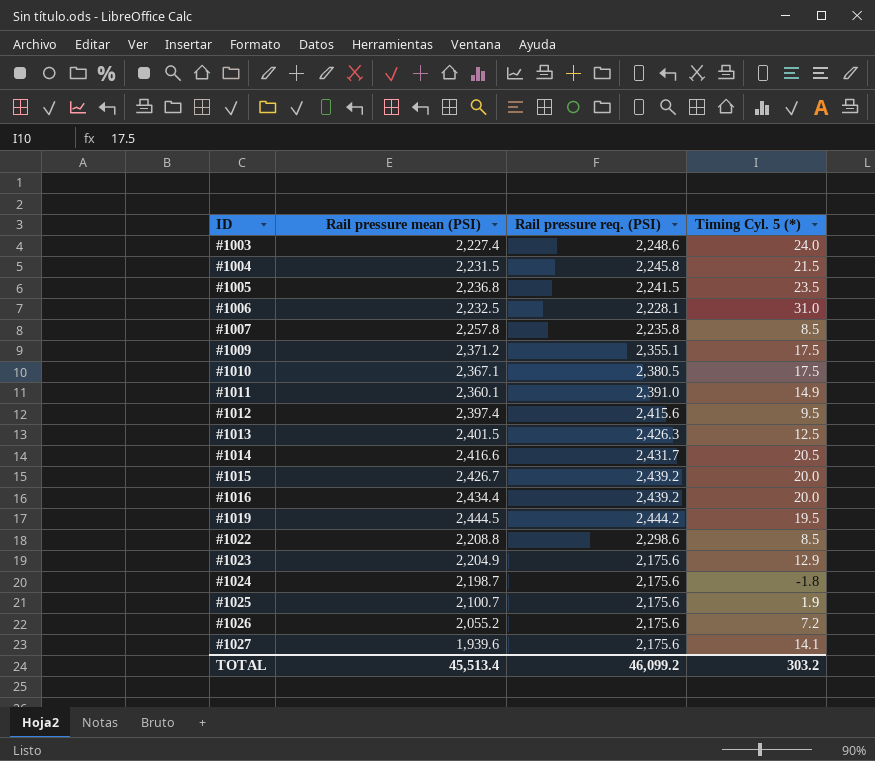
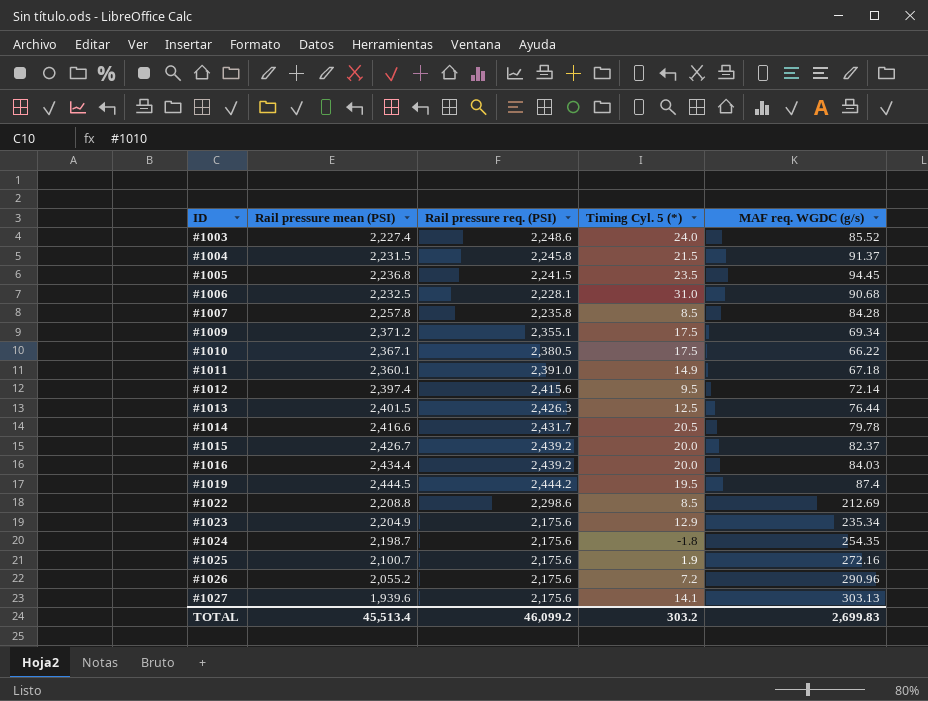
column MAF req. WGDC (g/s) | position: none -> 5

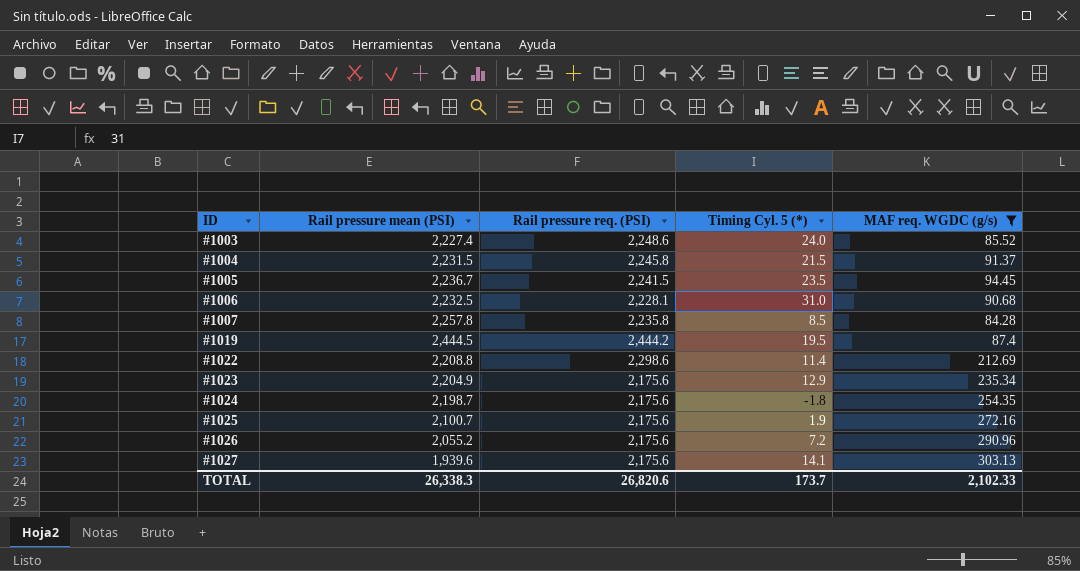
filter: none -> MAF req. WGDC (g/s) >= 84.28
#1005 | Rail pressure mean (PSI): 2,236.8 -> 2,236.7
#1022 | Timing Cyl. 5 (*): 8.5 -> 11.4
TOTAL | Rail pressure mean (PSI): 45,513.4 -> 26,338.3
TOTAL | Rail pressure req. (PSI): 46,099.2 -> 26,820.6
TOTAL | Timing Cyl. 5 (*): 303.2 -> 173.7
TOTAL | MAF req. WGDC (g/s): 2,699.83 -> 2,102.33

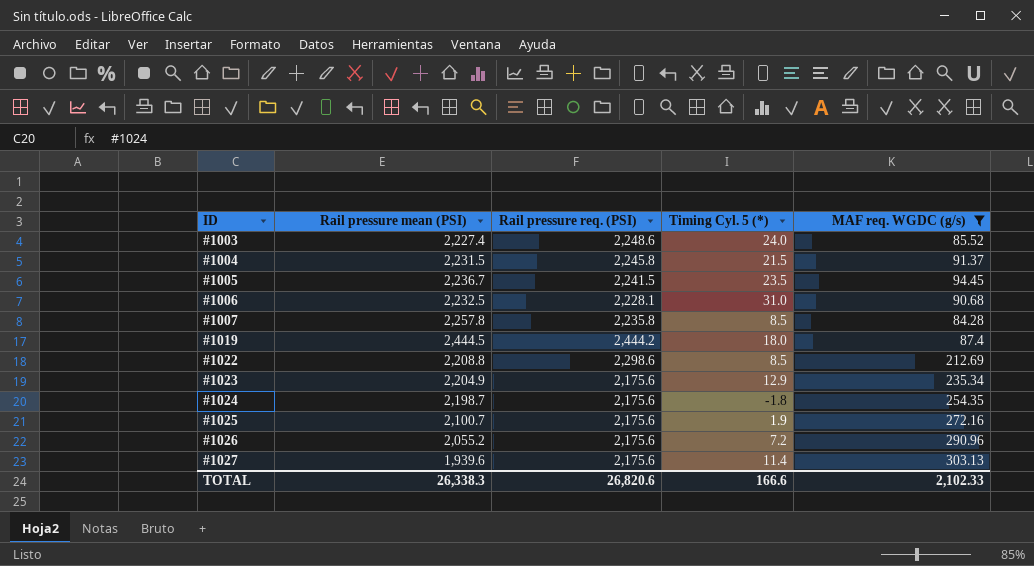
#1019 | Timing Cyl. 5 (*): 19.5 -> 18.0
#1022 | Timing Cyl. 5 (*): 11.4 -> 8.5
#1027 | Timing Cyl. 5 (*): 14.1 -> 11.4
TOTAL | Timing Cyl. 5 (*): 173.7 -> 166.6

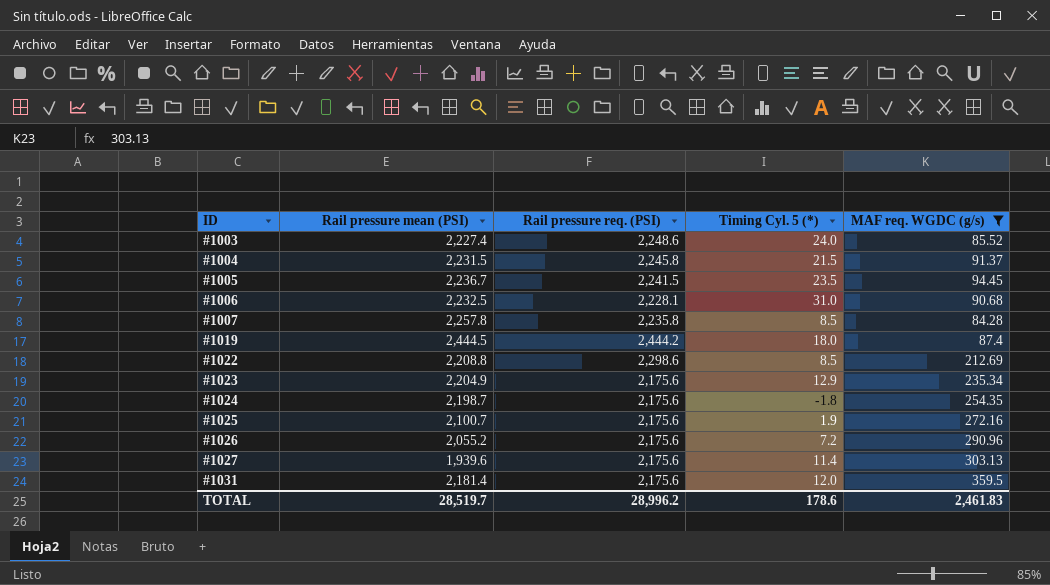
row #1031: none -> 2,181.4 | 2,175.6 | 12.0 | 359.5
TOTAL | Rail pressure mean (PSI): 26,338.3 -> 28,519.7
TOTAL | Rail pressure req. (PSI): 26,820.6 -> 28,996.2
TOTAL | Timing Cyl. 5 (*): 166.6 -> 178.6
TOTAL | MAF req. WGDC (g/s): 2,102.33 -> 2,461.83

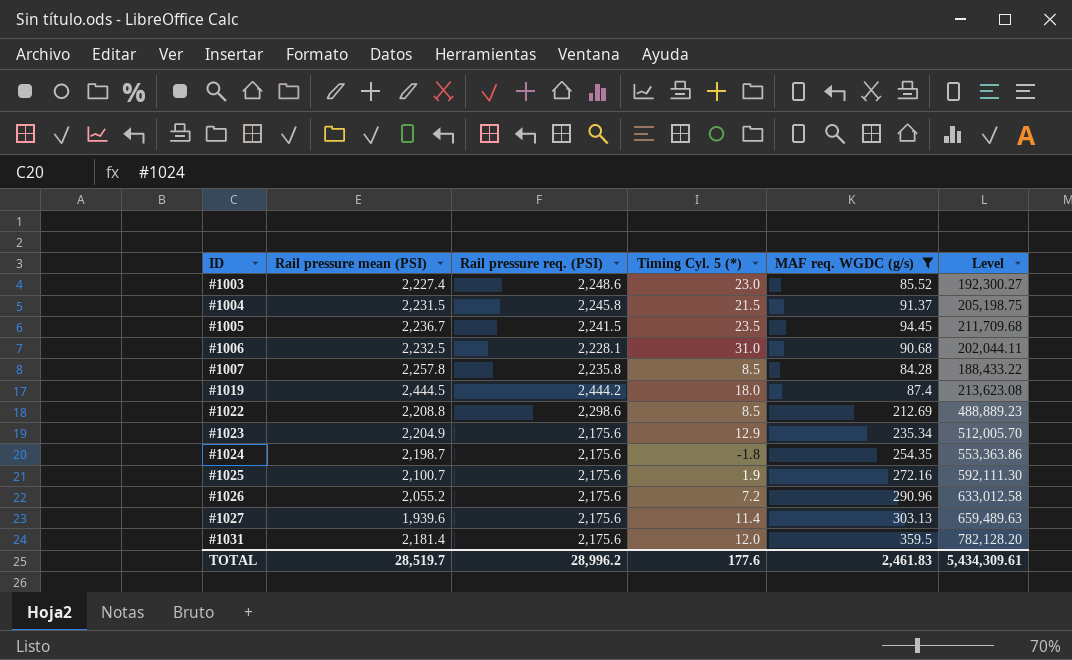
column Level | formula: none -> [Rail pressure req. (PSI)] * [MAF req. WGDC (g/s)]
#1003 | Timing Cyl. 5 (*): 24.0 -> 23.0
TOTAL | Timing Cyl. 5 (*): 178.6 -> 177.6

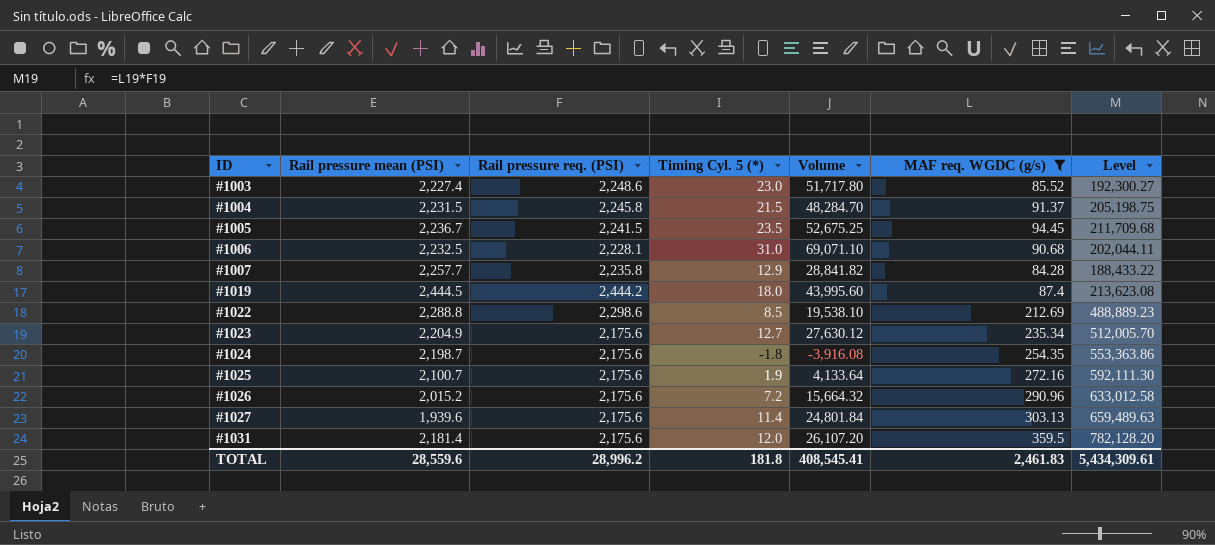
column Volume | formula: none -> [Rail pressure req. (PSI)] * [Timing Cyl. 5 (*)]
#1007 | Rail pressure mean (PSI): 2,257.8 -> 2,257.7
#1007 | Timing Cyl. 5 (*): 8.5 -> 12.9
#1022 | Rail pressure mean (PSI): 2,208.8 -> 2,288.8
#1023 | Timing Cyl. 5 (*): 12.9 -> 12.7
#1026 | Rail pressure mean (PSI): 2,055.2 -> 2,015.2
TOTAL | Rail pressure mean (PSI): 28,519.7 -> 28,559.6
TOTAL | Timing Cyl. 5 (*): 177.6 -> 181.8

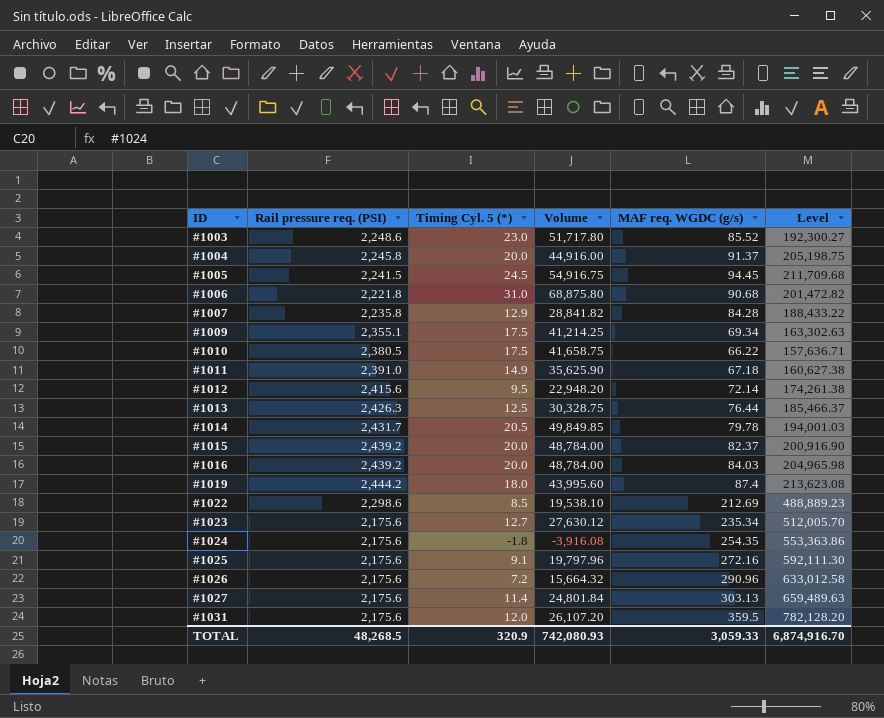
filter: MAF req. WGDC (g/s) >= 84.28 -> none
column Rail pressure mean (PSI) | position: 2 -> none
#1004 | Timing Cyl. 5 (*): 21.5 -> 20.0
#1004 | Volume: 48,284.70 -> 44,916.00
#1005 | Timing Cyl. 5 (*): 23.5 -> 24.5
#1005 | Volume: 52,675.25 -> 54,916.75
#1006 | Rail pressure req. (PSI): 2,228.1 -> 2,221.8
#1006 | Volume: 69,071.10 -> 68,875.80
#1006 | Level: 202,044.11 -> 201,472.82
#1025 | Timing Cyl. 5 (*): 1.9 -> 9.1
#1025 | Volume: 4,133.64 -> 19,797.96
TOTAL | Rail pressure req. (PSI): 28,996.2 -> 48,268.5
TOTAL | Timing Cyl. 5 (*): 181.8 -> 320.9
TOTAL | Volume: 408,545.41 -> 742,080.93
TOTAL | MAF req. WGDC (g/s): 2,461.83 -> 3,059.33
TOTAL | Level: 5,434,309.61 -> 6,874,916.70

